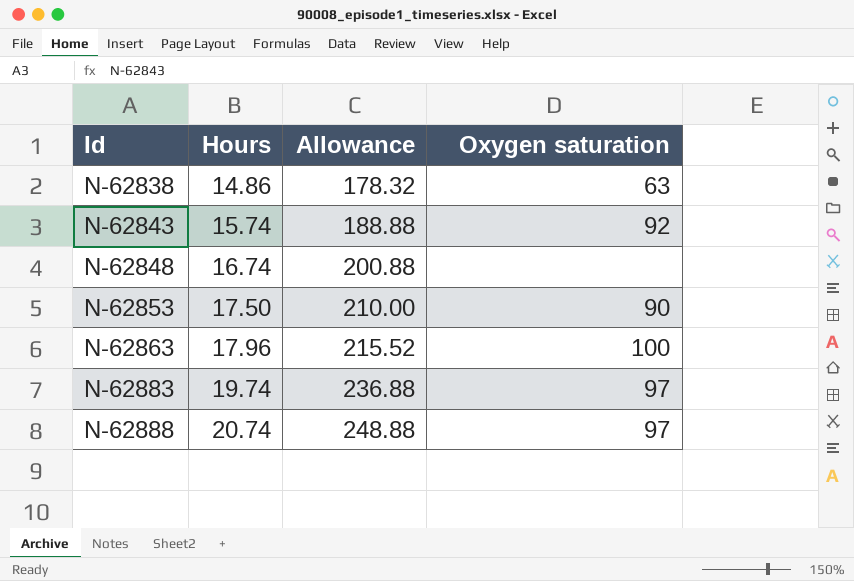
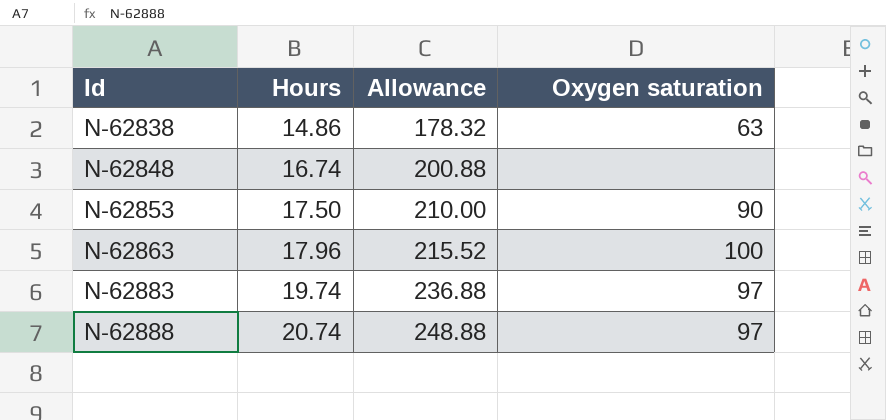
row N-62843: 15.74 | 188.88 | 92 -> none

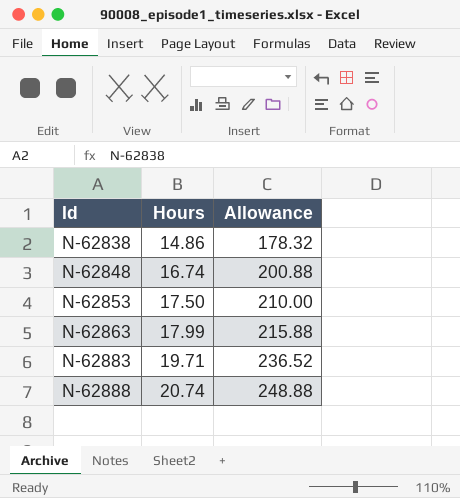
column Oxygen saturation | position: 4 -> none
N-62863 | Hours: 17.96 -> 17.99
N-62863 | Allowance: 215.52 -> 215.88
N-62883 | Hours: 19.74 -> 19.71
N-62883 | Allowance: 236.88 -> 236.52

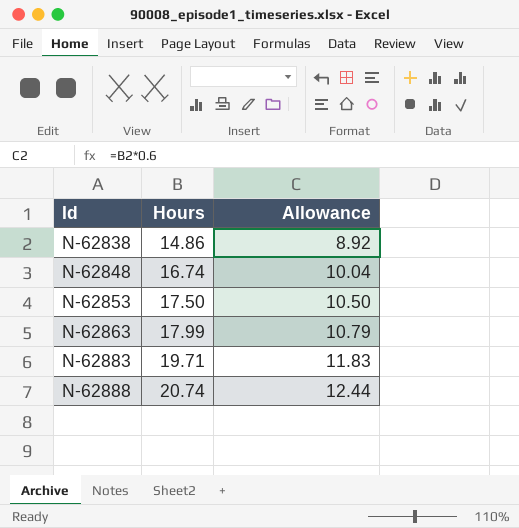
column Allowance | formula: [Hours] * 12 -> [Hours] * 0.6

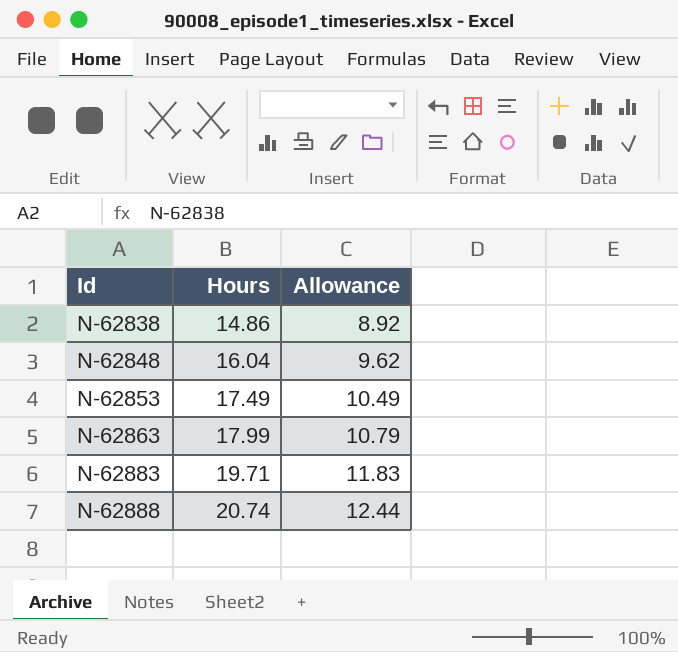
N-62848 | Hours: 16.74 -> 16.04
N-62848 | Allowance: 10.04 -> 9.62
N-62853 | Hours: 17.50 -> 17.49
N-62853 | Allowance: 10.50 -> 10.49

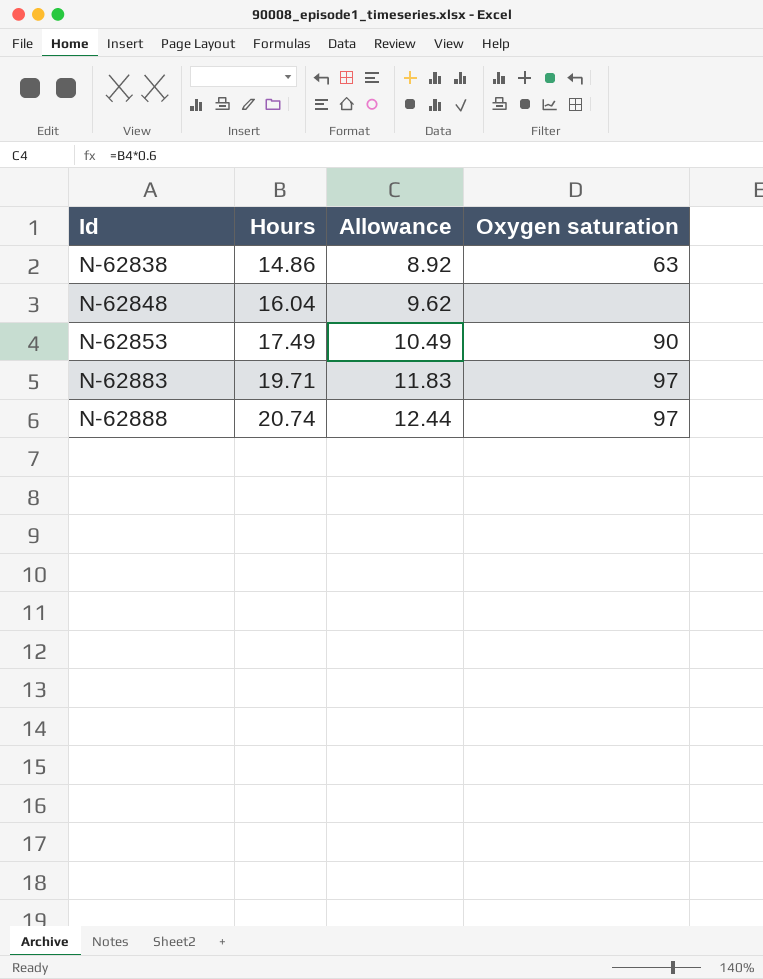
column Oxygen saturation | position: none -> 4
row N-62863: 17.99 | 10.79 -> none

